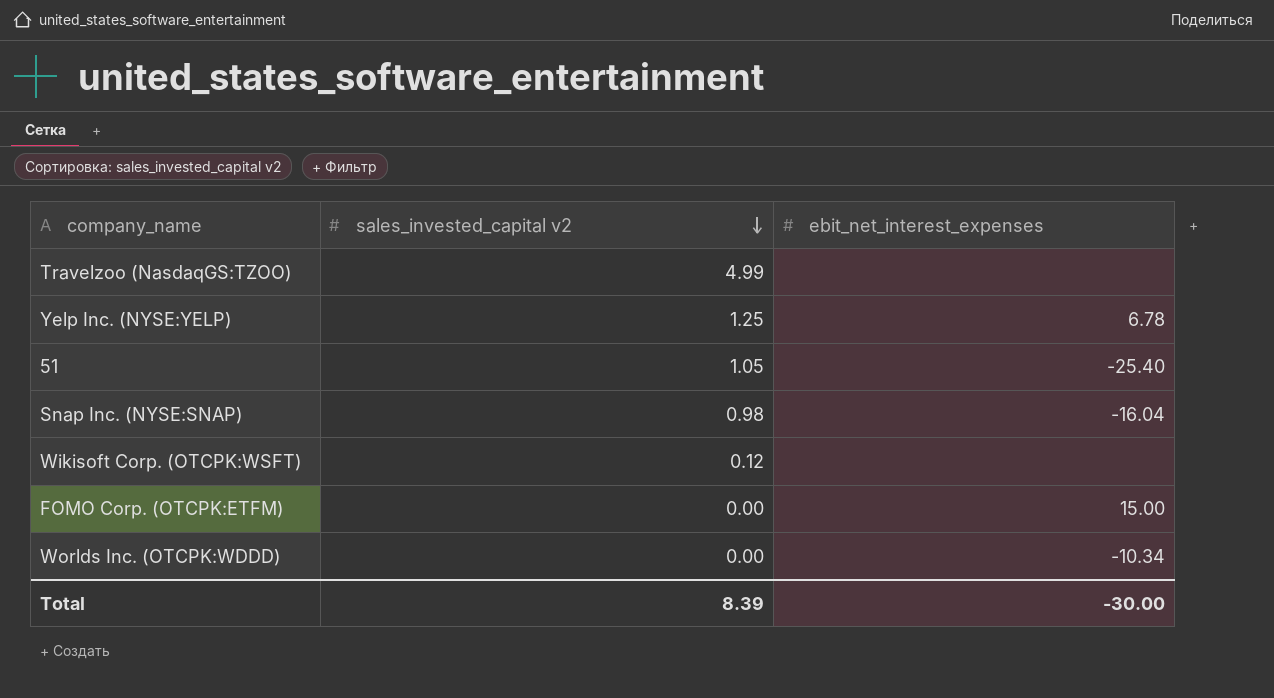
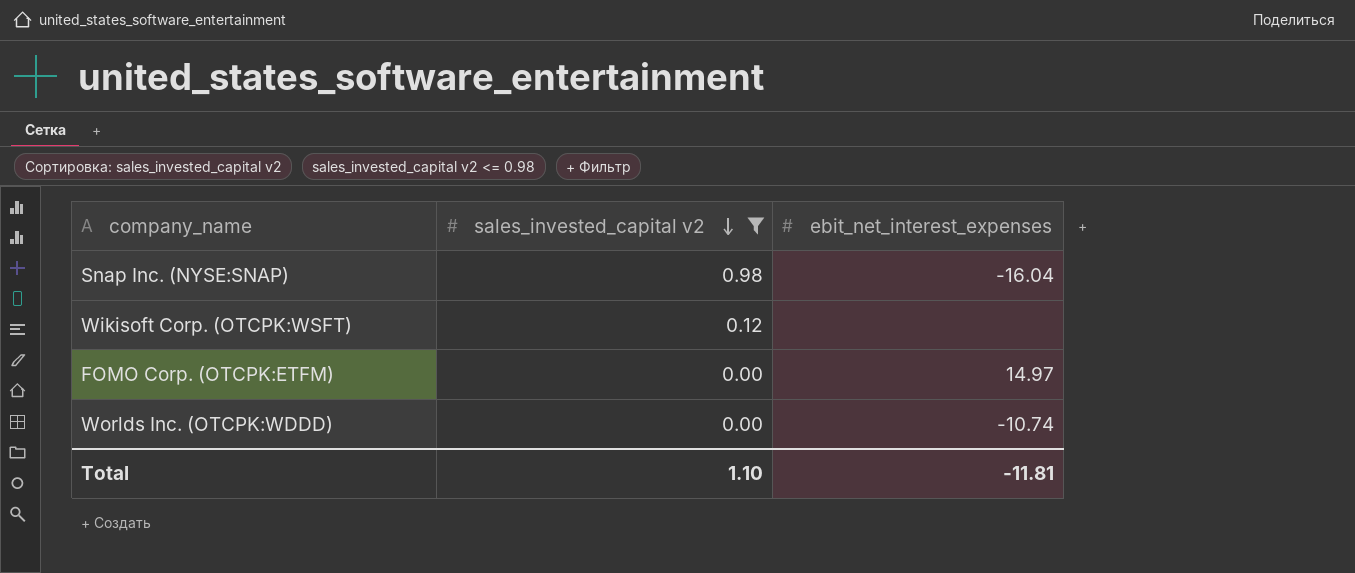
filter: none -> sales_invested_capital v2 <= 0.98
FOMO Corp. (OTCPK:ETFM) | ebit_net_interest_expenses: 15.00 -> 14.97
Worlds Inc. (OTCPK:WDDD) | ebit_net_interest_expenses: -10.34 -> -10.74
Total | sales_invested_capital v2: 8.39 -> 1.10
Total | ebit_net_interest_expenses: -30.00 -> -11.81

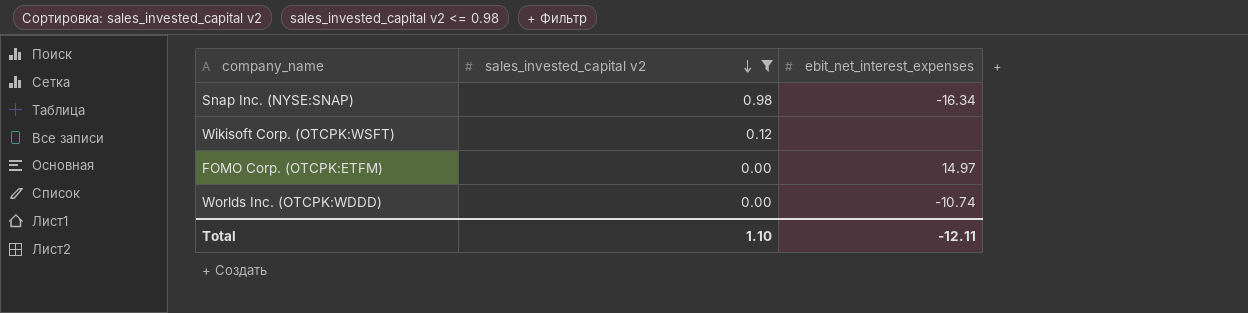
Snap Inc. (NYSE:SNAP) | ebit_net_interest_expenses: -16.04 -> -16.34
Total | ebit_net_interest_expenses: -11.81 -> -12.11

